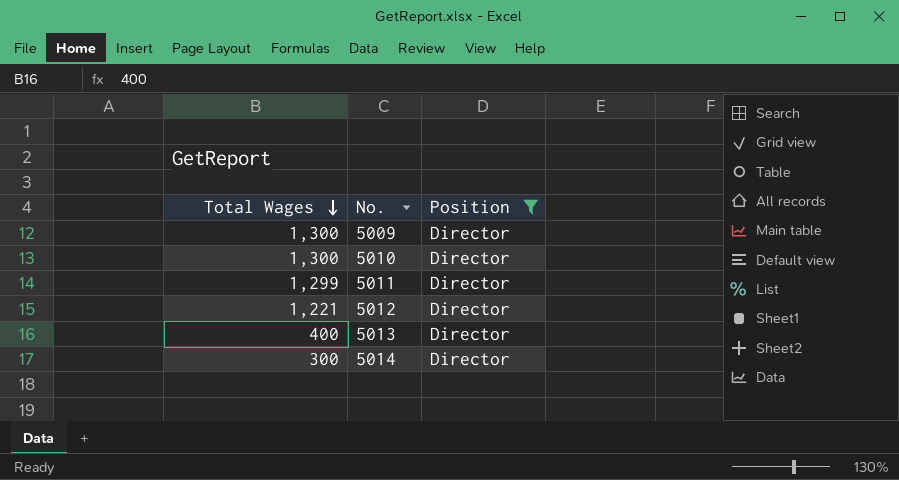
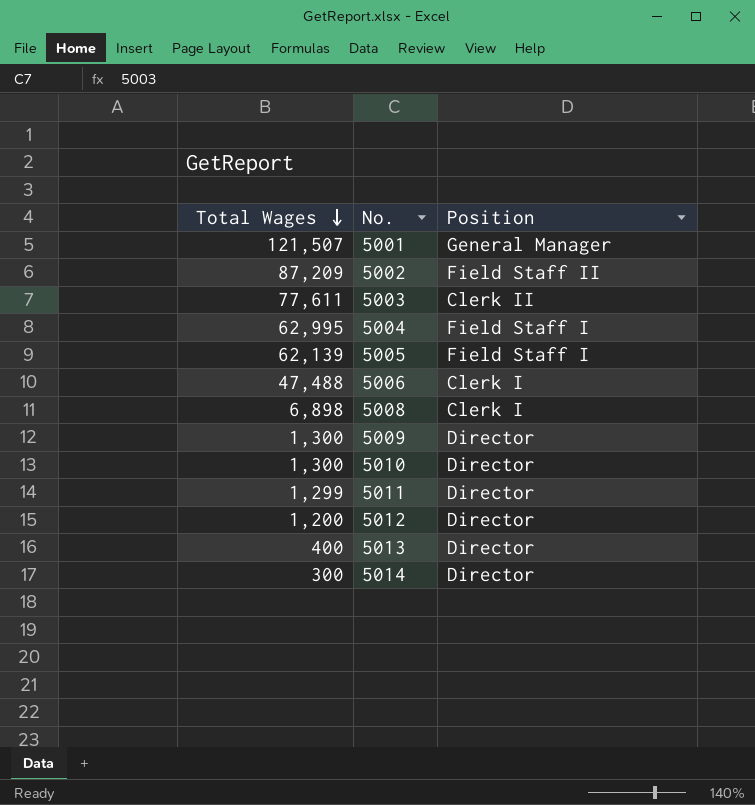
filter: Position = Director -> none
5012 | Total Wages: 1,221 -> 1,200

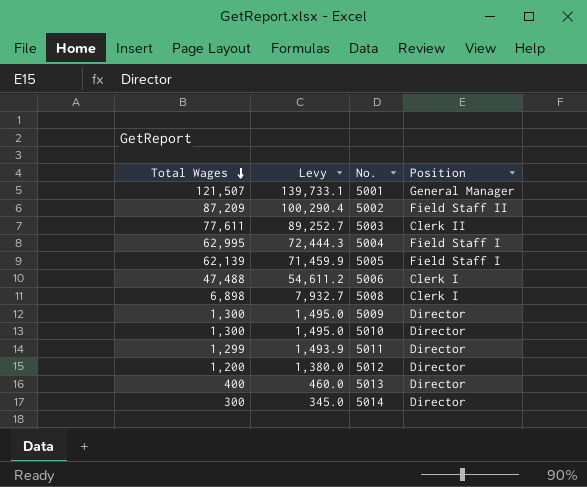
column Levy | formula: none -> [Total Wages] * 1.15

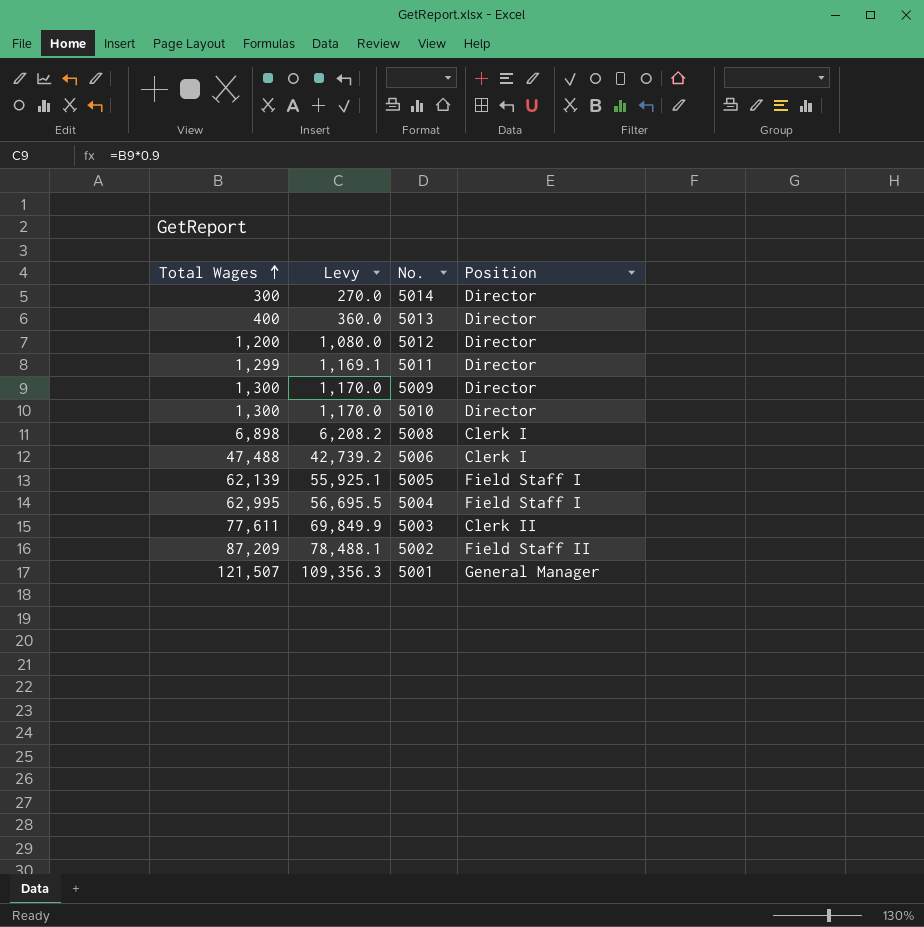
row order: Total Wages descending -> Total Wages ascending
column Levy | formula: [Total Wages] * 1.15 -> [Total Wages] * 0.9

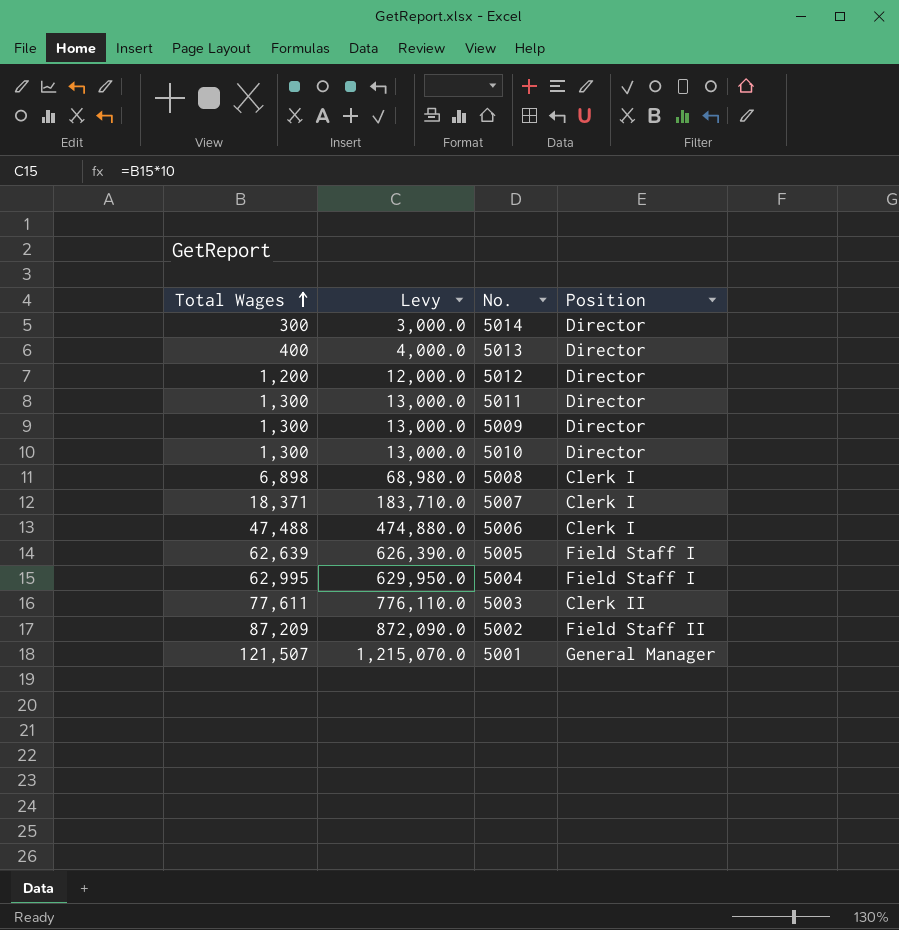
column Levy | formula: [Total Wages] * 0.9 -> [Total Wages] * 10
5011 | Total Wages: 1,299 -> 1,300
row 5007: none -> 18,371 | 183,710.0 | Clerk I
5005 | Total Wages: 62,139 -> 62,639

